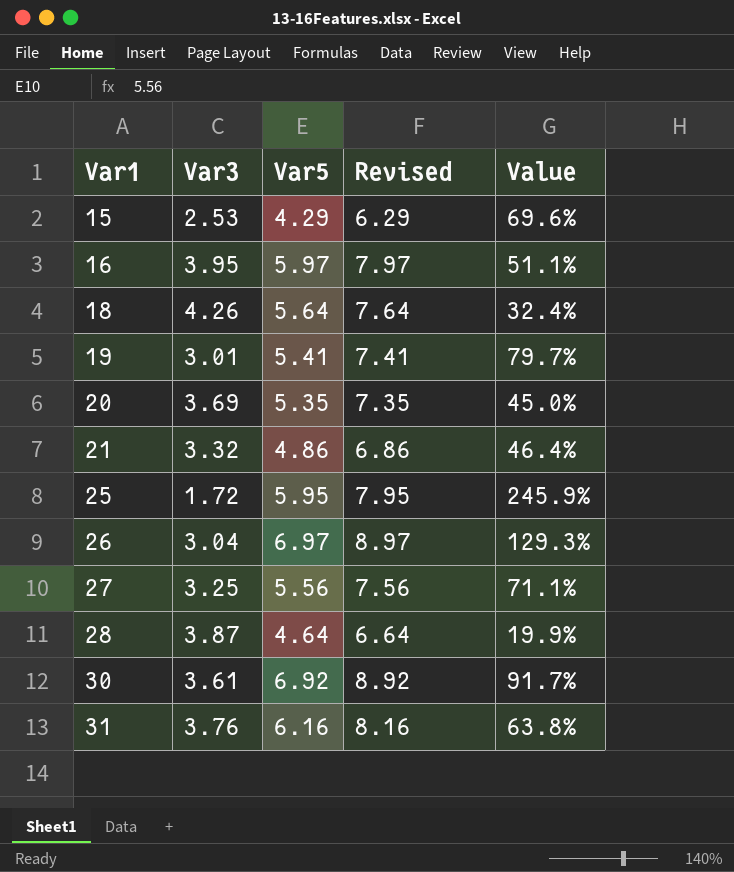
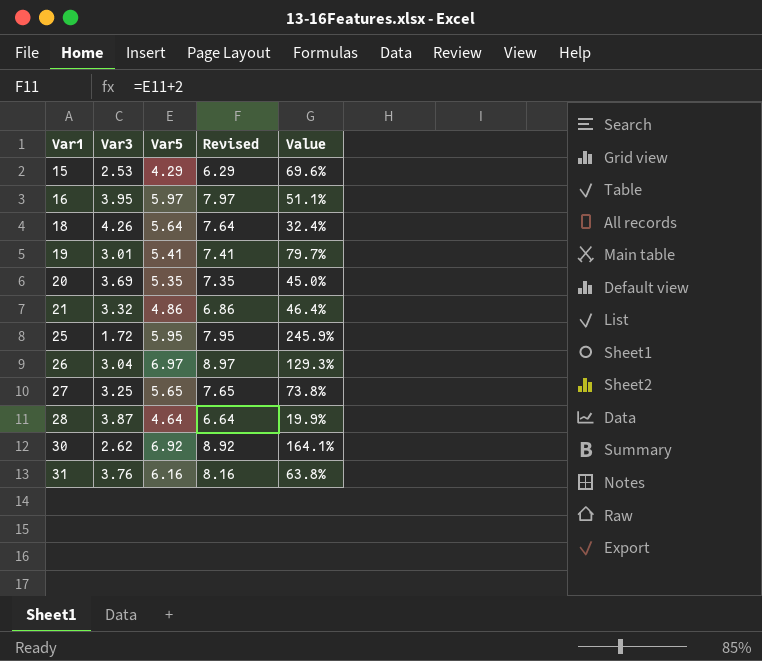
27 | Var5: 5.56 -> 5.65
27 | Revised: 7.56 -> 7.65
27 | Value: 71.1% -> 73.8%
30 | Var3: 3.61 -> 2.62
30 | Value: 91.7% -> 164.1%

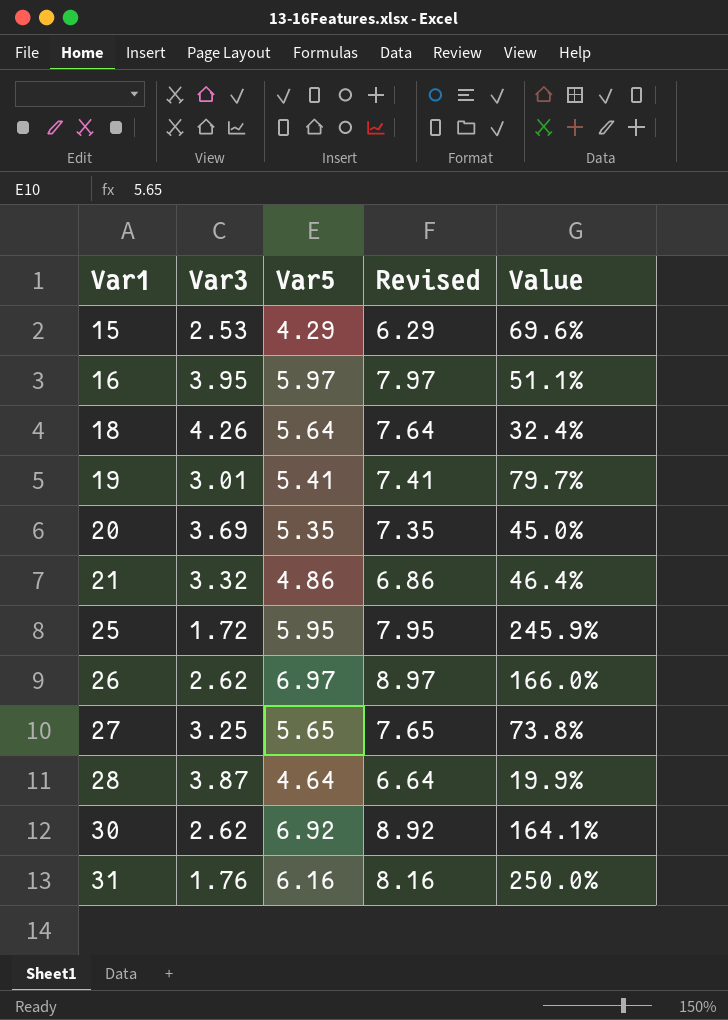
26 | Var3: 3.04 -> 2.62
26 | Value: 129.3% -> 166.0%
31 | Var3: 3.76 -> 1.76
31 | Value: 63.8% -> 250.0%

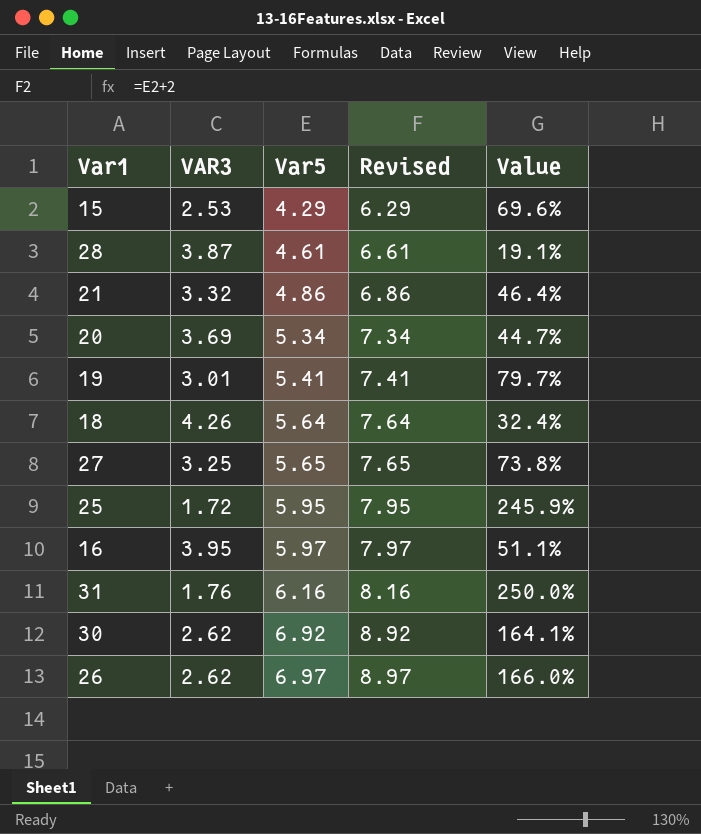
row order: Var1 ascending -> Var5 ascending
column name: Var3 -> VAR3
28 | Var5: 4.64 -> 4.61
28 | Revised: 6.64 -> 6.61
28 | Value: 19.9% -> 19.1%
20 | Var5: 5.35 -> 5.34
20 | Revised: 7.35 -> 7.34
20 | Value: 45.0% -> 44.7%

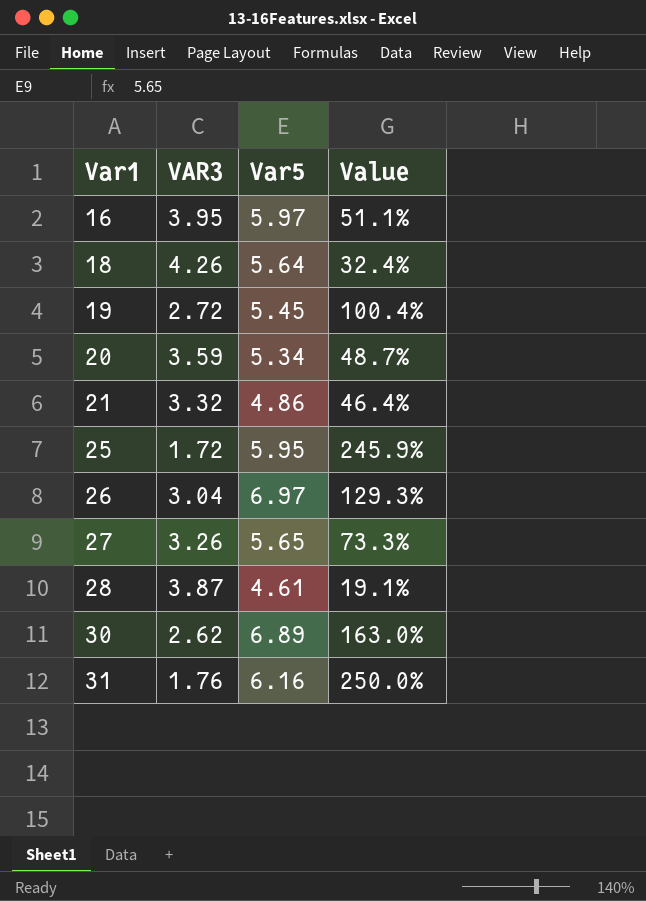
row order: Var5 ascending -> Var1 ascending
column Revised | formula: [Var5] + 2 -> none
row 15: 2.53 | 4.29 | 6.29 | 69.6% -> none
19 | VAR3: 3.01 -> 2.72
19 | Var5: 5.41 -> 5.45
19 | Value: 79.7% -> 100.4%
20 | VAR3: 3.69 -> 3.59
20 | Value: 44.7% -> 48.7%
26 | VAR3: 2.62 -> 3.04
26 | Value: 166.0% -> 129.3%
27 | VAR3: 3.25 -> 3.26
27 | Value: 73.8% -> 73.3%
30 | Var5: 6.92 -> 6.89
30 | Value: 164.1% -> 163.0%

